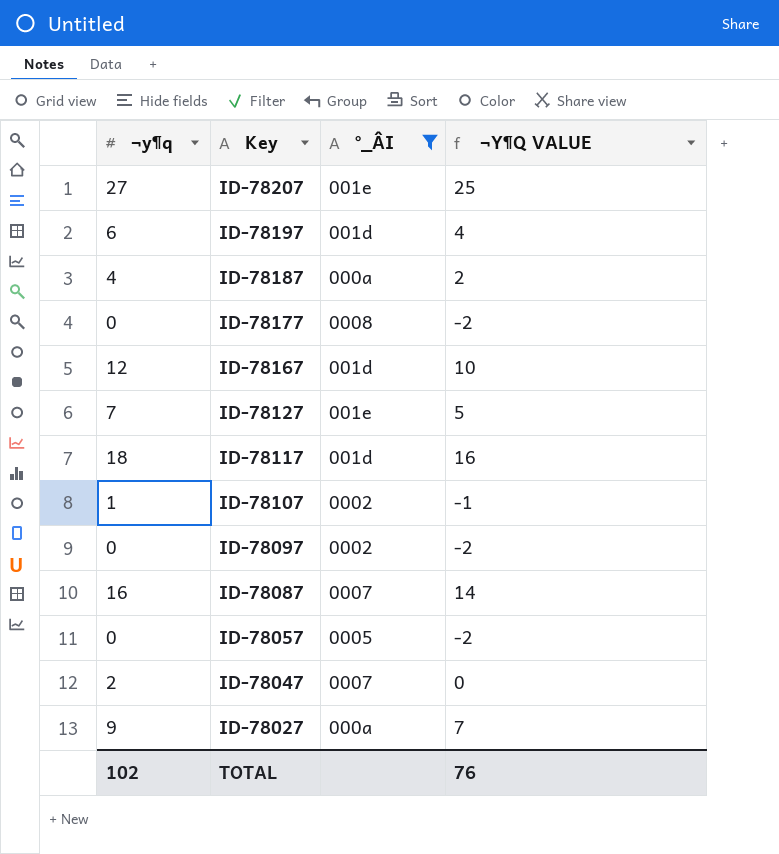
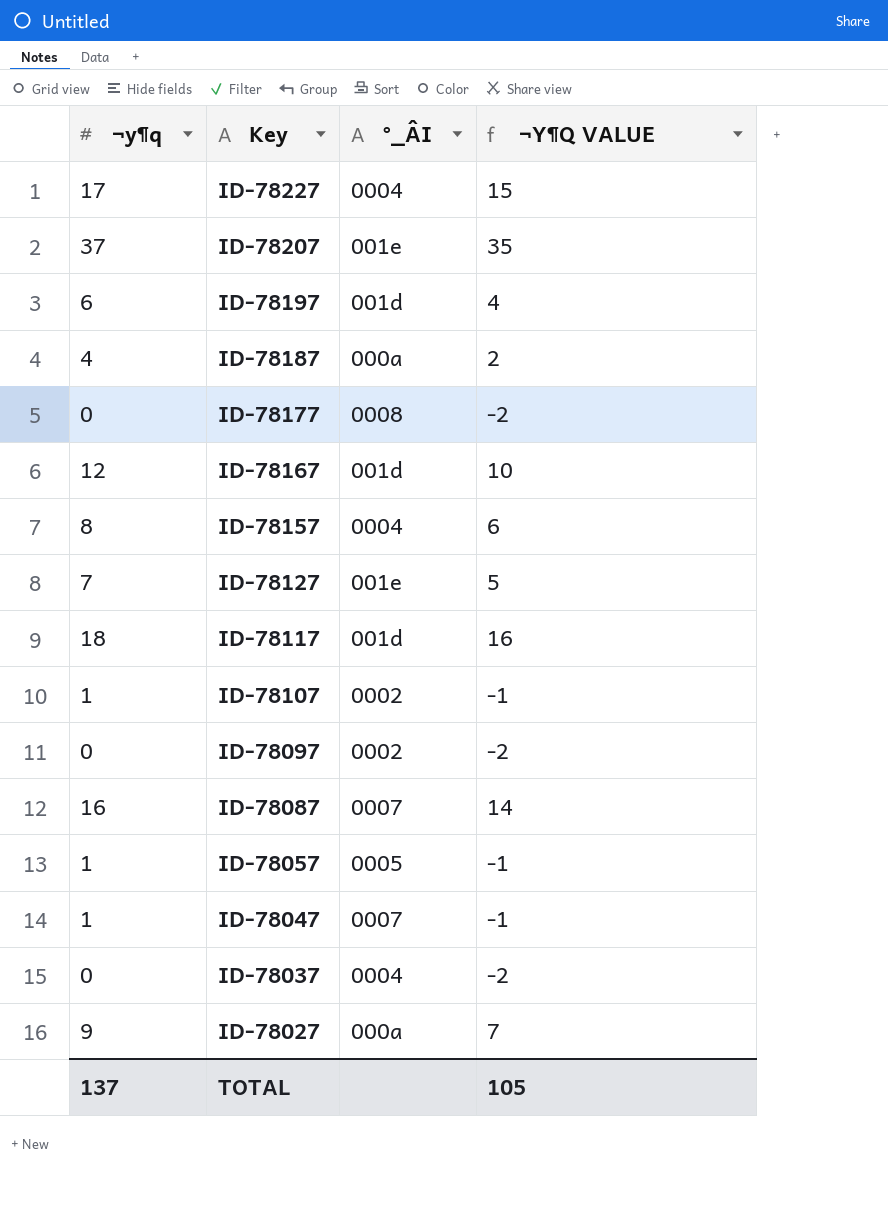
filter: °_ÂI != 0004 -> none
ID-78207 | ¬y¶q: 27 -> 37
ID-78207 | ¬Y¶Q VALUE: 25 -> 35
ID-78057 | ¬y¶q: 0 -> 1
ID-78057 | ¬Y¶Q VALUE: -2 -> -1
ID-78047 | ¬y¶q: 2 -> 1
ID-78047 | ¬Y¶Q VALUE: 0 -> -1
TOTAL | ¬y¶q: 102 -> 137
TOTAL | ¬Y¶Q VALUE: 76 -> 105

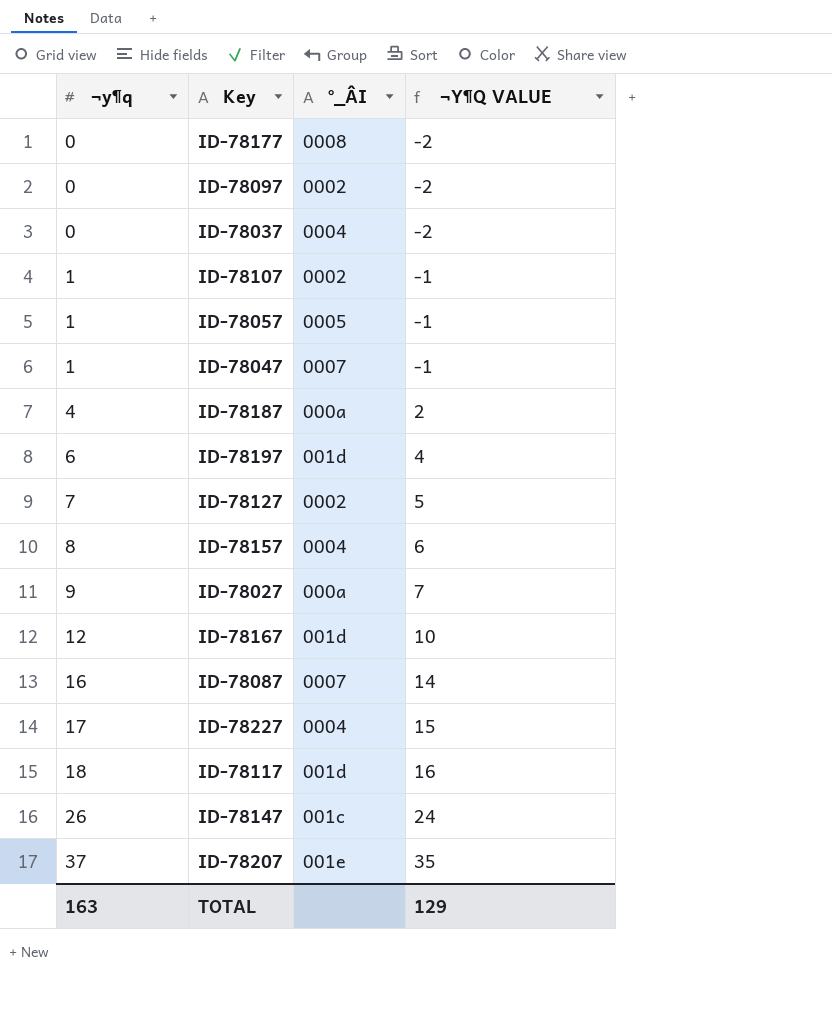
row order: Key descending -> ¬y¶q ascending
ID-78127 | °_ÂI: 001e -> 0002
row ID-78147: none -> 26 | 001c | 24
TOTAL | ¬y¶q: 137 -> 163
TOTAL | ¬Y¶Q VALUE: 105 -> 129

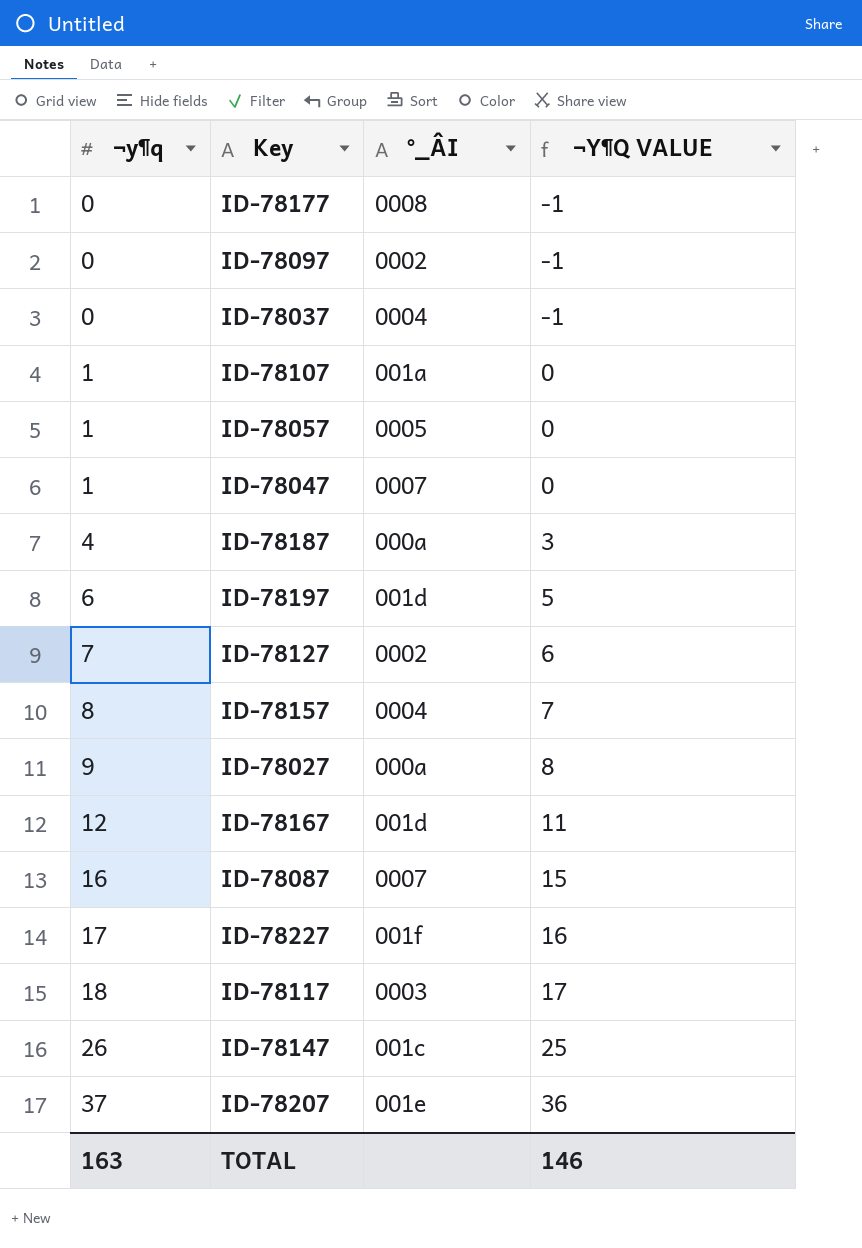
column ¬Y¶Q VALUE | formula: [¬y¶q] - 2 -> [¬y¶q] - 1
ID-78107 | °_ÂI: 0002 -> 001a
ID-78227 | °_ÂI: 0004 -> 001f
ID-78117 | °_ÂI: 001d -> 0003
TOTAL | ¬Y¶Q VALUE: 129 -> 146

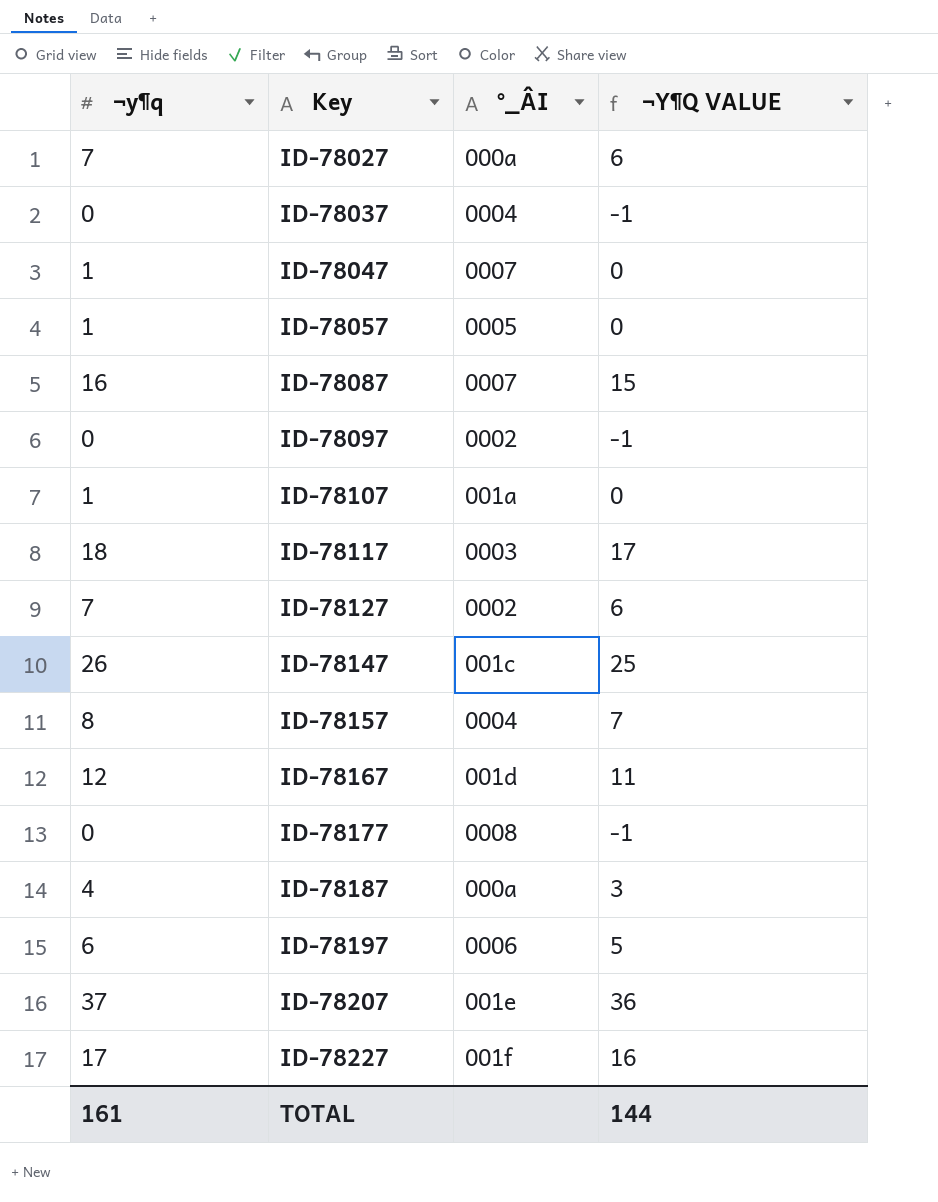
row order: ¬y¶q ascending -> Key ascending
ID-78027 | ¬y¶q: 9 -> 7
ID-78027 | ¬Y¶Q VALUE: 8 -> 6
ID-78197 | °_ÂI: 001d -> 0006
TOTAL | ¬y¶q: 163 -> 161
TOTAL | ¬Y¶Q VALUE: 146 -> 144

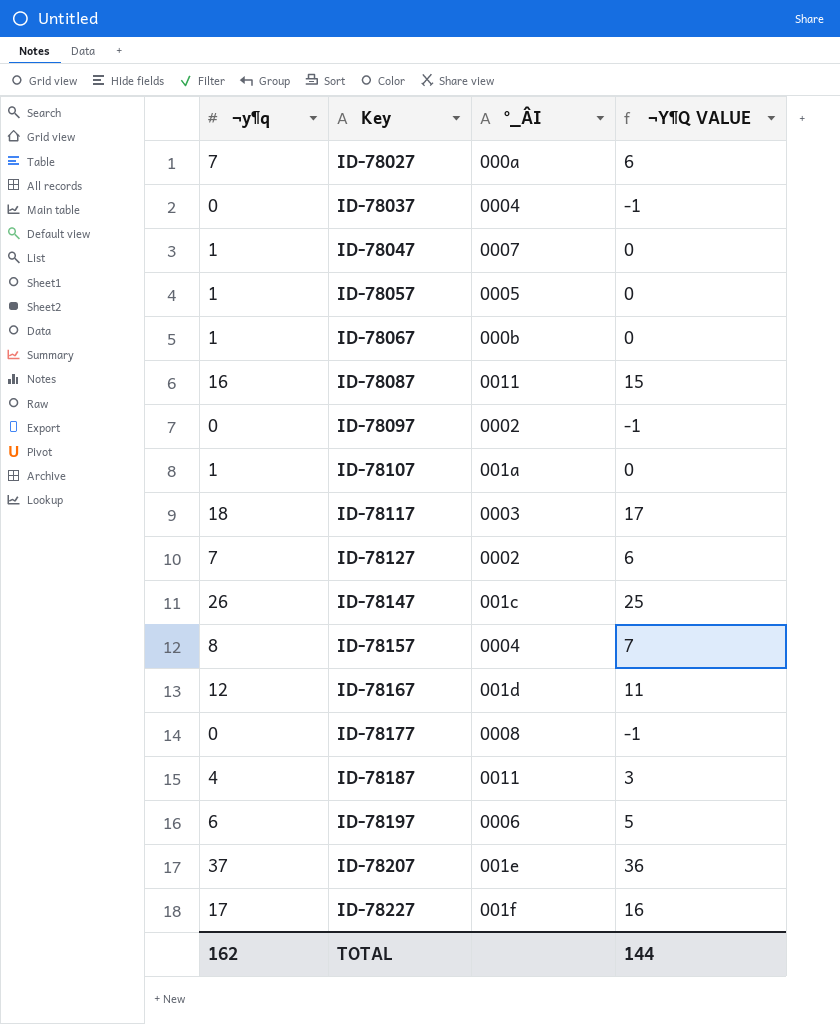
row ID-78067: none -> 1 | 000b | 0
ID-78087 | °_ÂI: 0007 -> 0011
ID-78187 | °_ÂI: 000a -> 0011
TOTAL | ¬y¶q: 161 -> 162

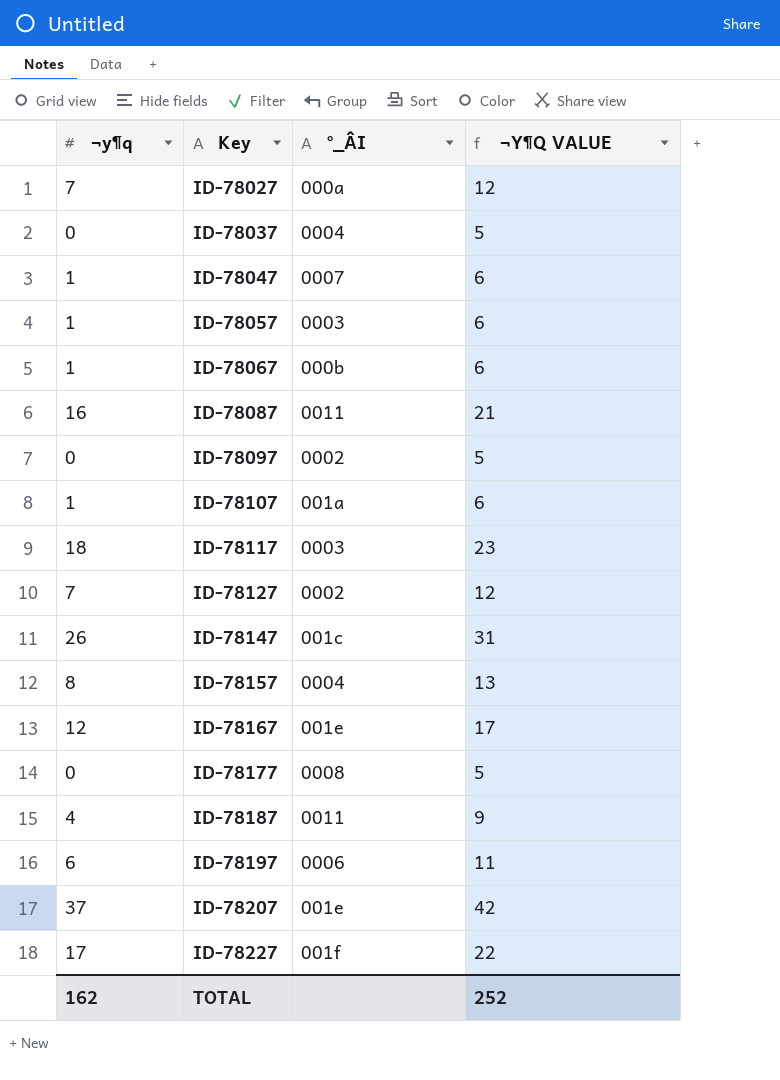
column ¬Y¶Q VALUE | formula: [¬y¶q] - 1 -> [¬y¶q] + 5
ID-78057 | °_ÂI: 0005 -> 0003
ID-78167 | °_ÂI: 001d -> 001e
TOTAL | ¬Y¶Q VALUE: 144 -> 252

